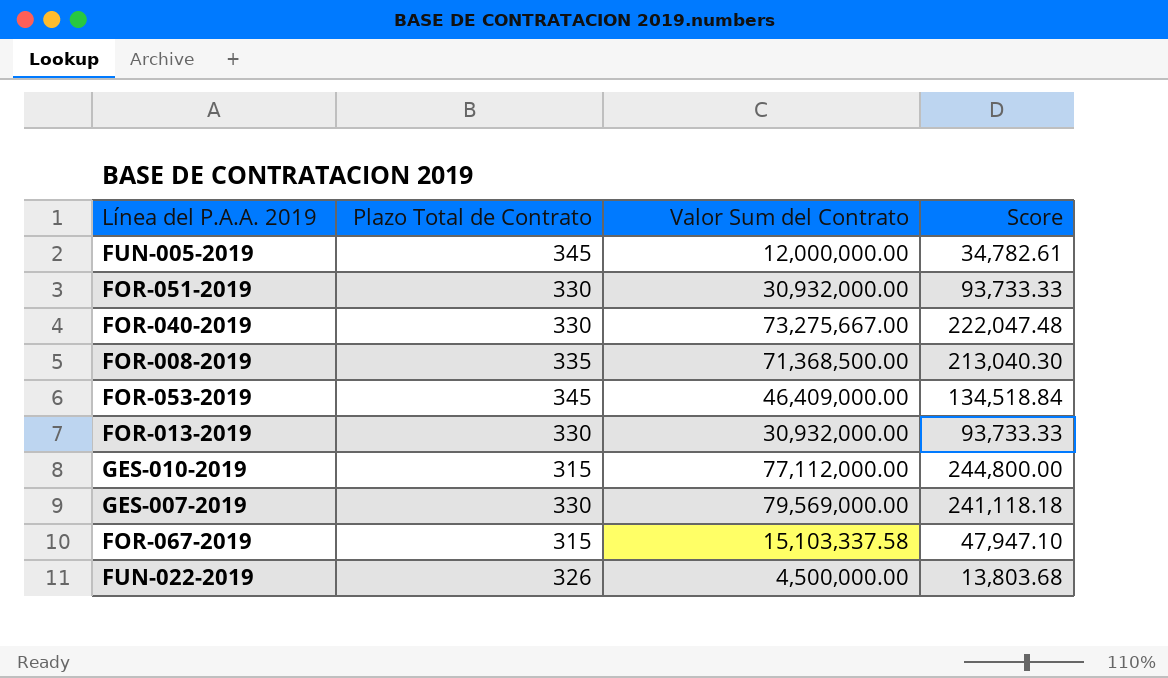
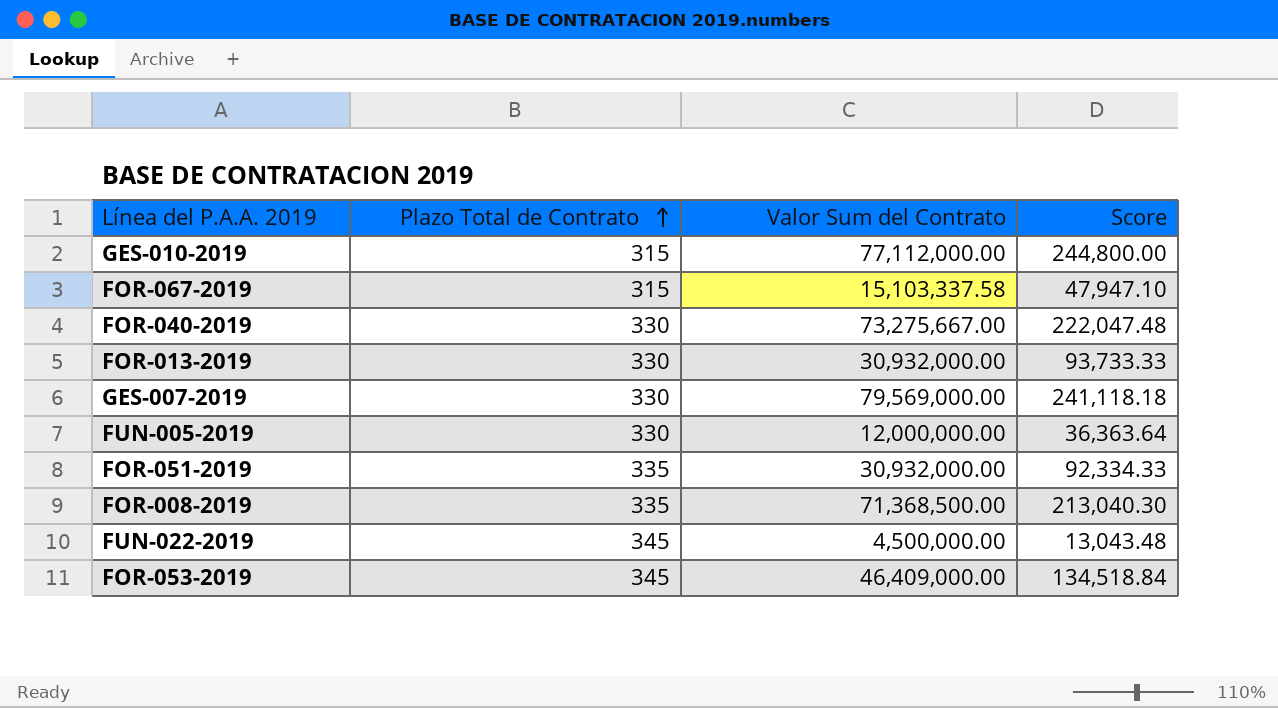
row order: none -> Plazo Total de Contrato ascending
FUN-005-2019 | Plazo Total de Contrato: 345 -> 330
FUN-005-2019 | Score: 34,782.61 -> 36,363.64
FOR-051-2019 | Plazo Total de Contrato: 330 -> 335
FOR-051-2019 | Score: 93,733.33 -> 92,334.33
FUN-022-2019 | Plazo Total de Contrato: 326 -> 345
FUN-022-2019 | Score: 13,803.68 -> 13,043.48

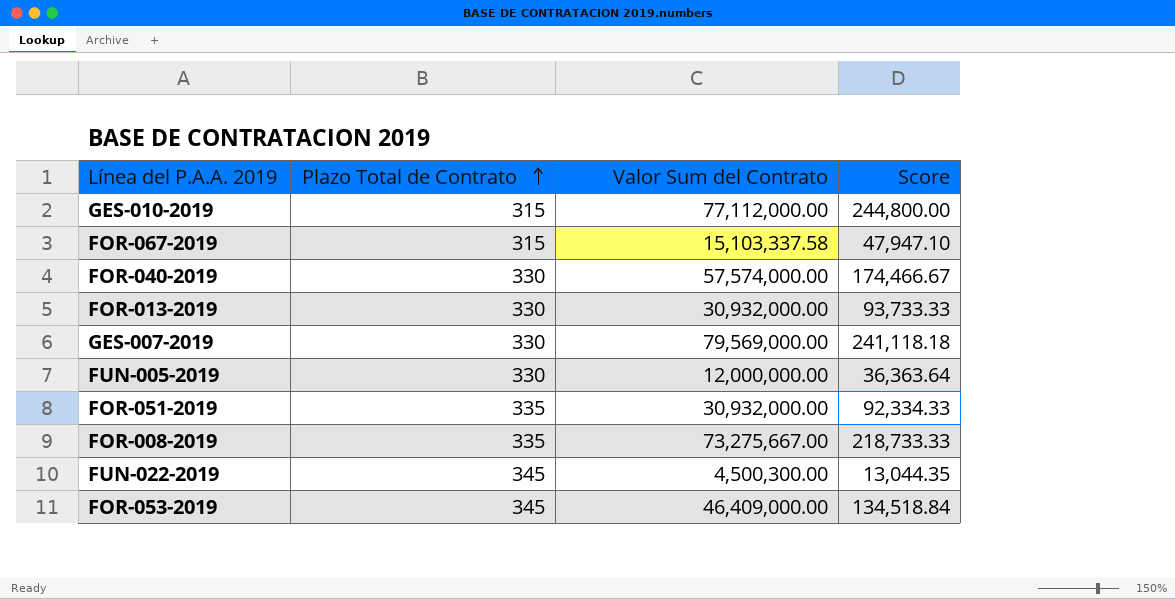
FOR-040-2019 | Valor Sum del Contrato: 73,275,667.00 -> 57,574,000.00
FOR-040-2019 | Score: 222,047.48 -> 174,466.67
FOR-008-2019 | Valor Sum del Contrato: 71,368,500.00 -> 73,275,667.00
FOR-008-2019 | Score: 213,040.30 -> 218,733.33
FUN-022-2019 | Valor Sum del Contrato: 4,500,000.00 -> 4,500,300.00
FUN-022-2019 | Score: 13,043.48 -> 13,044.35

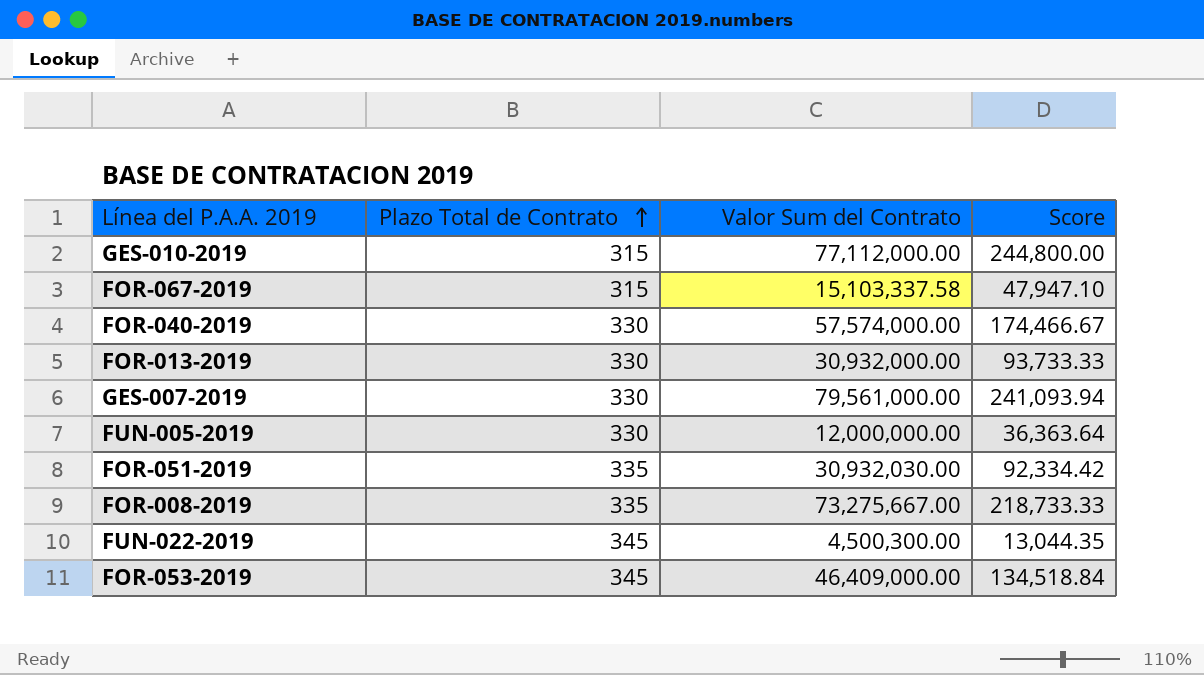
GES-007-2019 | Valor Sum del Contrato: 79,569,000.00 -> 79,561,000.00
GES-007-2019 | Score: 241,118.18 -> 241,093.94
FOR-051-2019 | Valor Sum del Contrato: 30,932,000.00 -> 30,932,030.00
FOR-051-2019 | Score: 92,334.33 -> 92,334.42

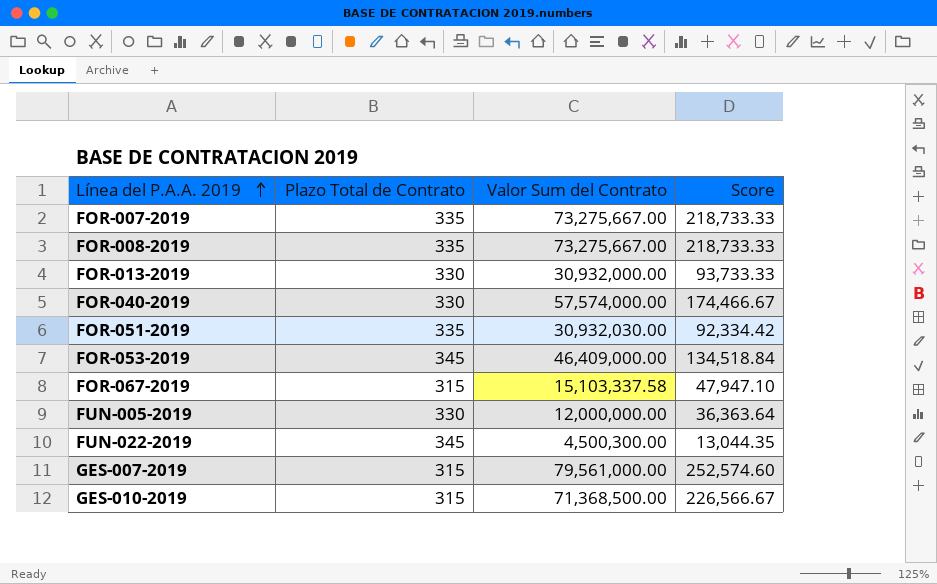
row order: Plazo Total de Contrato ascending -> Línea del P.A.A. 2019 ascending
row FOR-007-2019: none -> 335 | 73,275,667.00 | 218,733.33
GES-007-2019 | Plazo Total de Contrato: 330 -> 315
GES-007-2019 | Score: 241,093.94 -> 252,574.60
GES-010-2019 | Valor Sum del Contrato: 77,112,000.00 -> 71,368,500.00
GES-010-2019 | Score: 244,800.00 -> 226,566.67

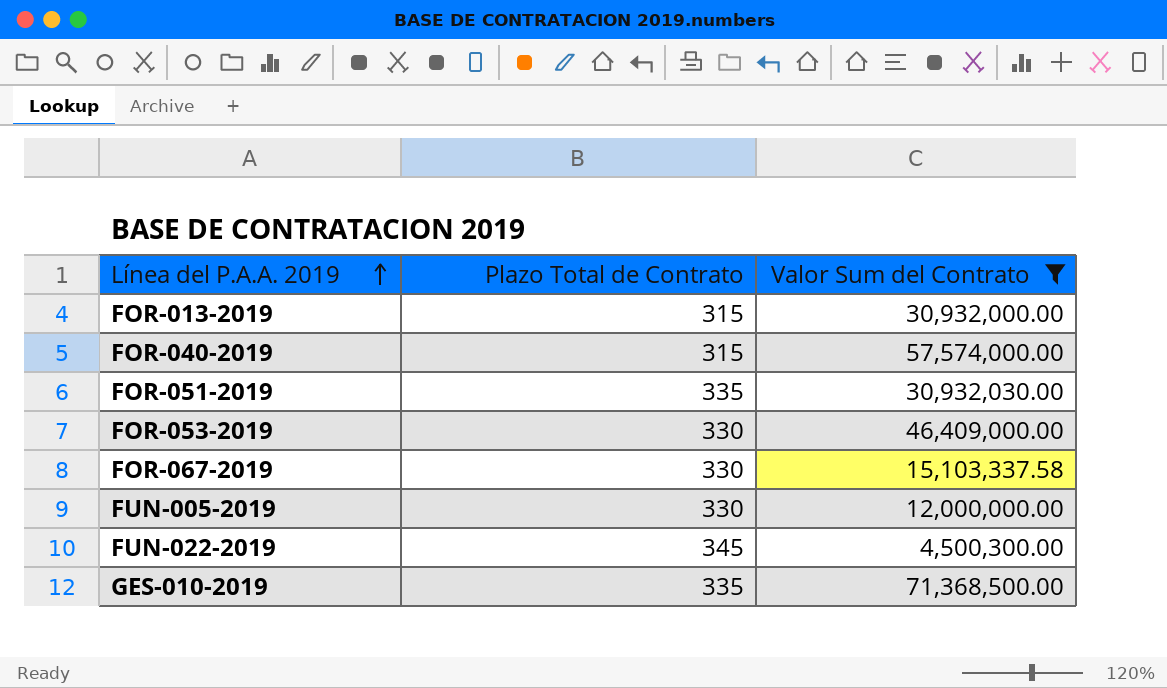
filter: none -> Valor Sum del Contrato <= 71,368,500.00
column Score | formula: [Valor Sum del Contrato] / [Plazo Total de Contrato] -> none
FOR-013-2019 | Plazo Total de Contrato: 330 -> 315
FOR-040-2019 | Plazo Total de Contrato: 330 -> 315
FOR-053-2019 | Plazo Total de Contrato: 345 -> 330
FOR-067-2019 | Plazo Total de Contrato: 315 -> 330
GES-010-2019 | Plazo Total de Contrato: 315 -> 335

